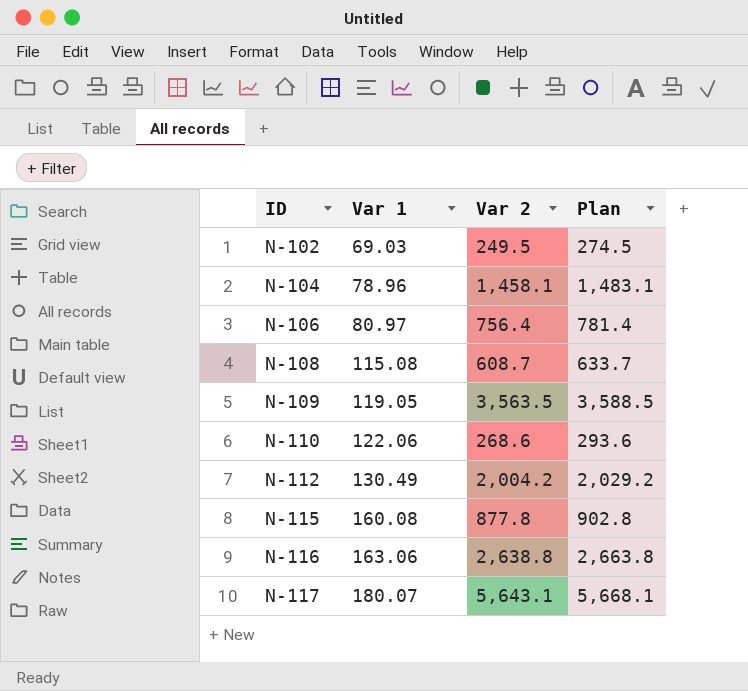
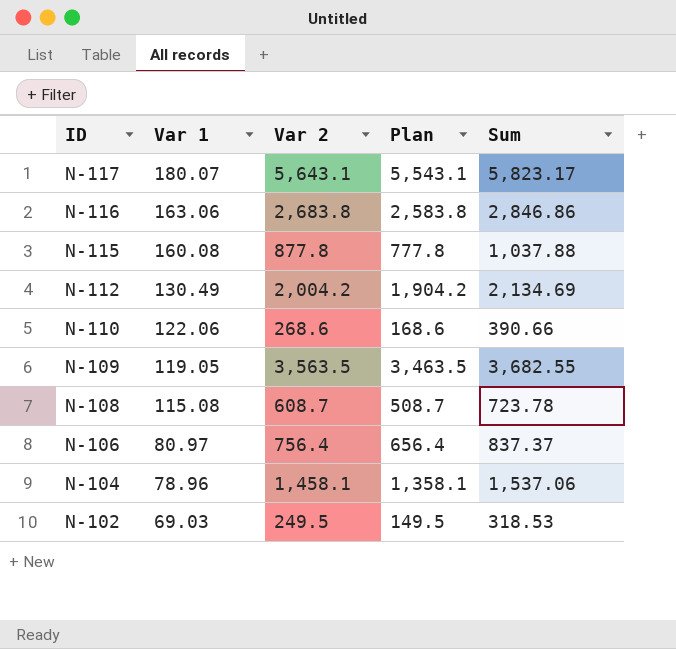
row order: ID ascending -> ID descending
column Plan | formula: [Var 2] + 25 -> [Var 2] - 100
column Sum | formula: none -> [Var 1] + [Var 2]
N-116 | Var 2: 2,638.8 -> 2,683.8

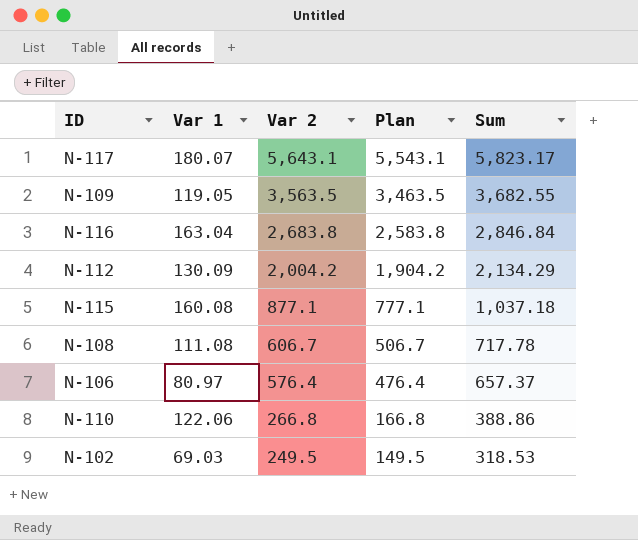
row order: ID descending -> Var 2 descending
row N-104: 78.96 | 1,458.1 | 1,358.1 | 1,537.06 -> none
N-116 | Var 1: 163.06 -> 163.04
N-116 | Sum: 2,846.86 -> 2,846.84
N-112 | Var 1: 130.49 -> 130.09
N-112 | Sum: 2,134.69 -> 2,134.29
N-115 | Var 2: 877.8 -> 877.1
N-115 | Plan: 777.8 -> 777.1
N-115 | Sum: 1,037.88 -> 1,037.18
N-108 | Var 1: 115.08 -> 111.08
N-108 | Var 2: 608.7 -> 606.7
N-108 | Plan: 508.7 -> 506.7
N-108 | Sum: 723.78 -> 717.78
N-106 | Var 2: 756.4 -> 576.4
N-106 | Plan: 656.4 -> 476.4
N-106 | Sum: 837.37 -> 657.37
N-110 | Var 2: 268.6 -> 266.8
N-110 | Plan: 168.6 -> 166.8
N-110 | Sum: 390.66 -> 388.86

